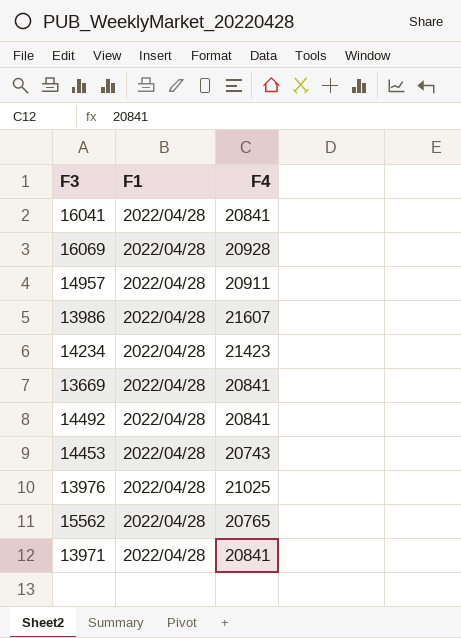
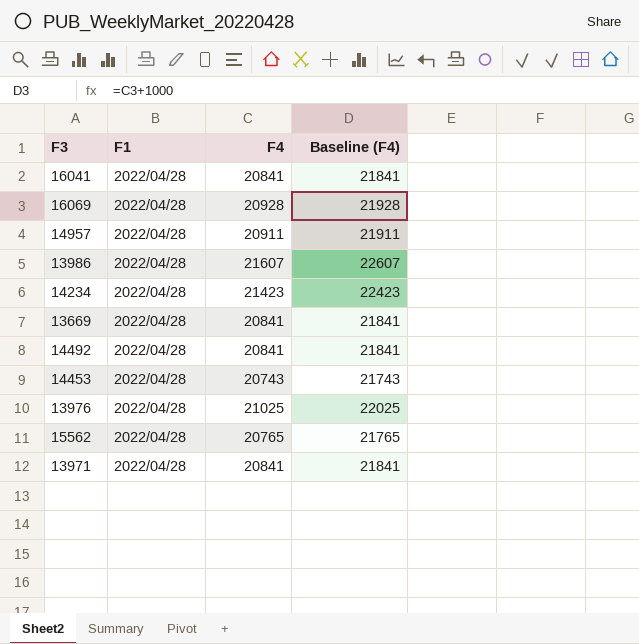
column Baseline (F4) | formula: none -> [F4] + 1000

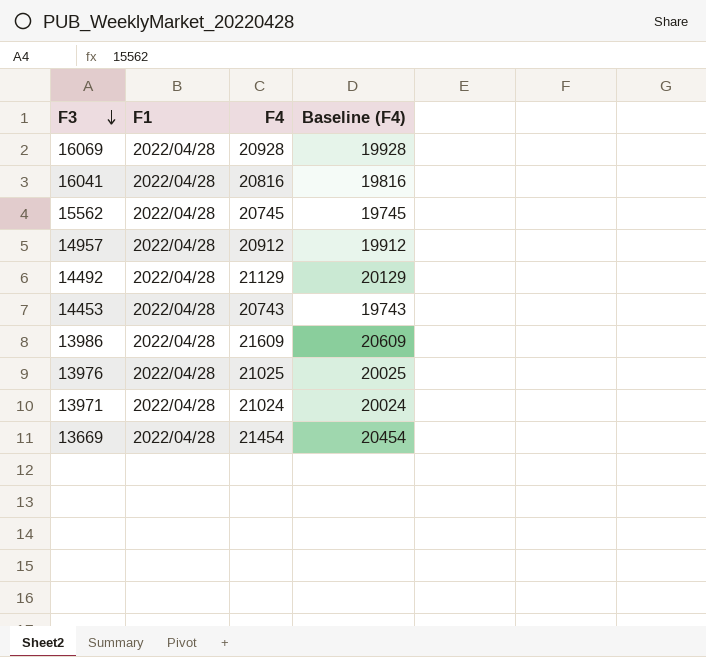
row order: none -> F3 descending
column Baseline (F4) | formula: [F4] + 1000 -> [F4] - 1000
row 14234: 2022/04/28 | 21423 | 22423 -> none
16041 | F4: 20841 -> 20816
15562 | F4: 20765 -> 20745
14957 | F4: 20911 -> 20912
14492 | F4: 20841 -> 21129
13986 | F4: 21607 -> 21609
13971 | F4: 20841 -> 21024
13669 | F4: 20841 -> 21454

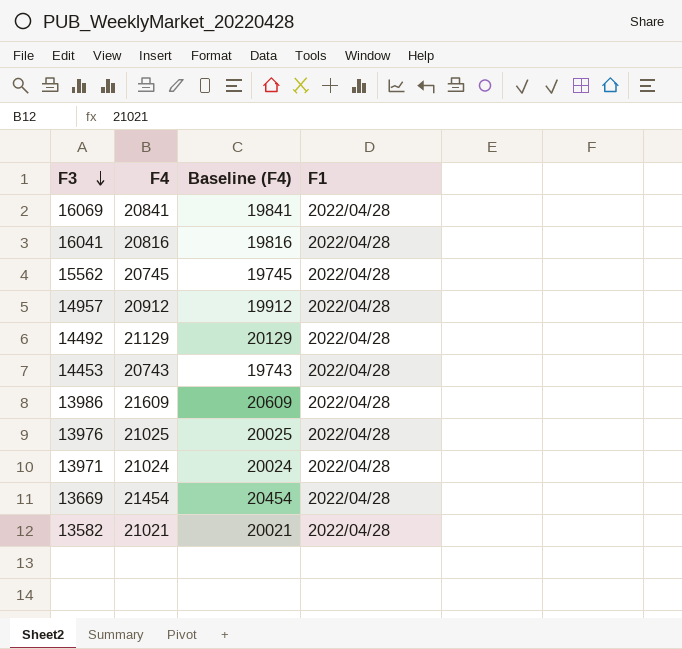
column F1 | position: 2 -> 4
16069 | F4: 20928 -> 20841
16069 | Baseline (F4): 19928 -> 19841
row 13582: none -> 21021 | 20021 | 2022/04/28

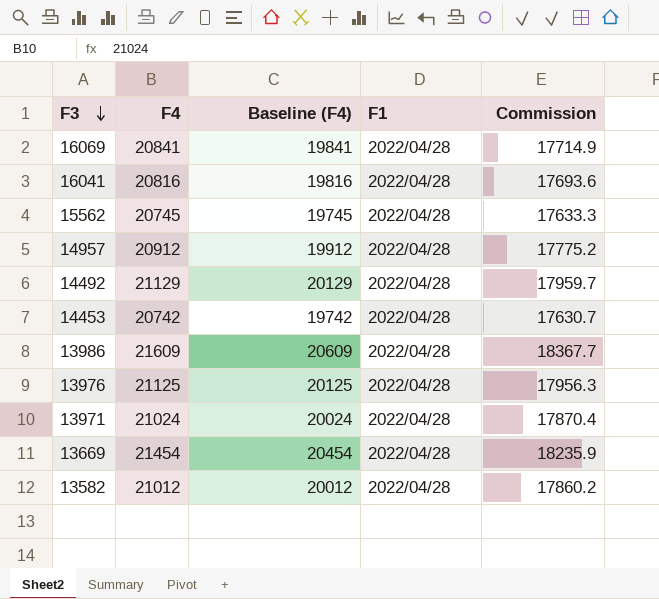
column Commission | formula: none -> [F4] * 0.85
14453 | F4: 20743 -> 20742
14453 | Baseline (F4): 19743 -> 19742
13976 | F4: 21025 -> 21125
13976 | Baseline (F4): 20025 -> 20125
13582 | F4: 21021 -> 21012
13582 | Baseline (F4): 20021 -> 20012

